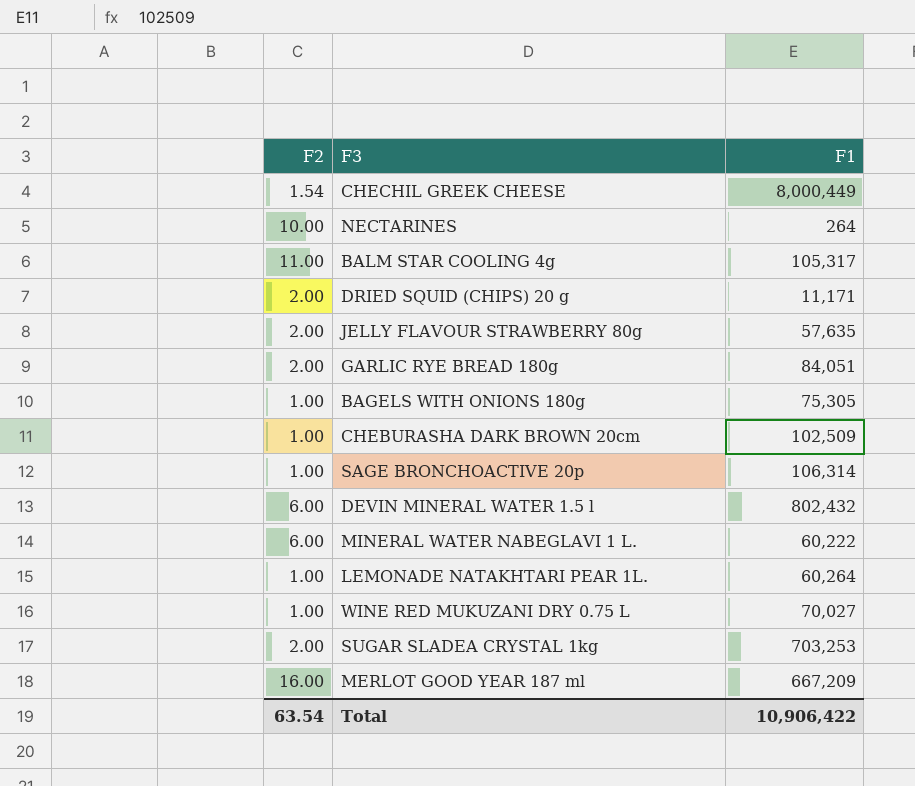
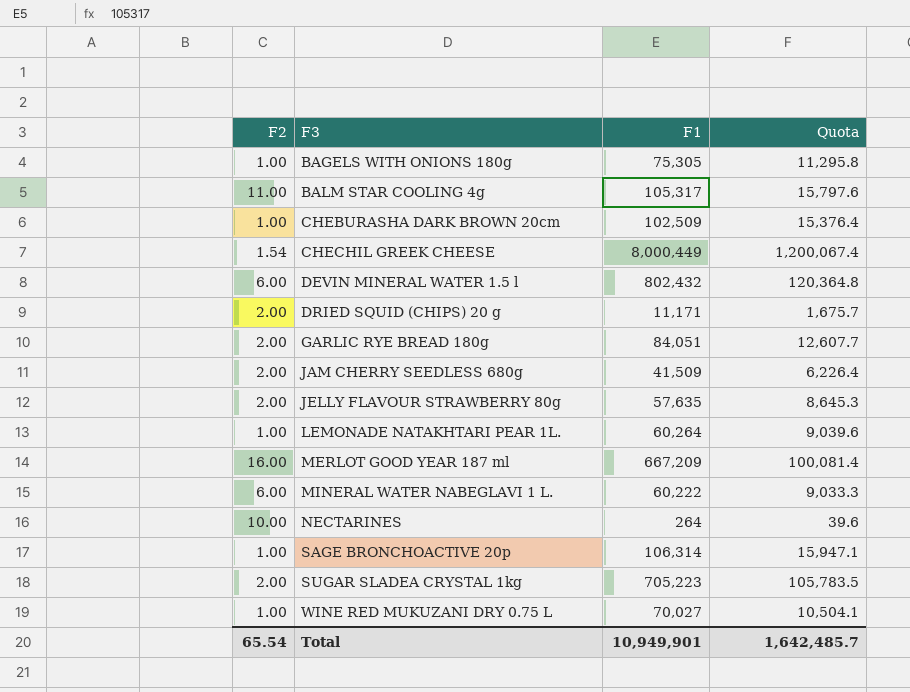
row order: none -> F3 ascending
column Quota | formula: none -> [F1] * 0.15
row JAM CHERRY SEEDLESS 680g: none -> 2.00 | 41,509 | 6,226.4
SUGAR SLADEA CRYSTAL 1kg | F1: 703,253 -> 705,223
Total | F2: 63.54 -> 65.54
Total | F1: 10,906,422 -> 10,949,901

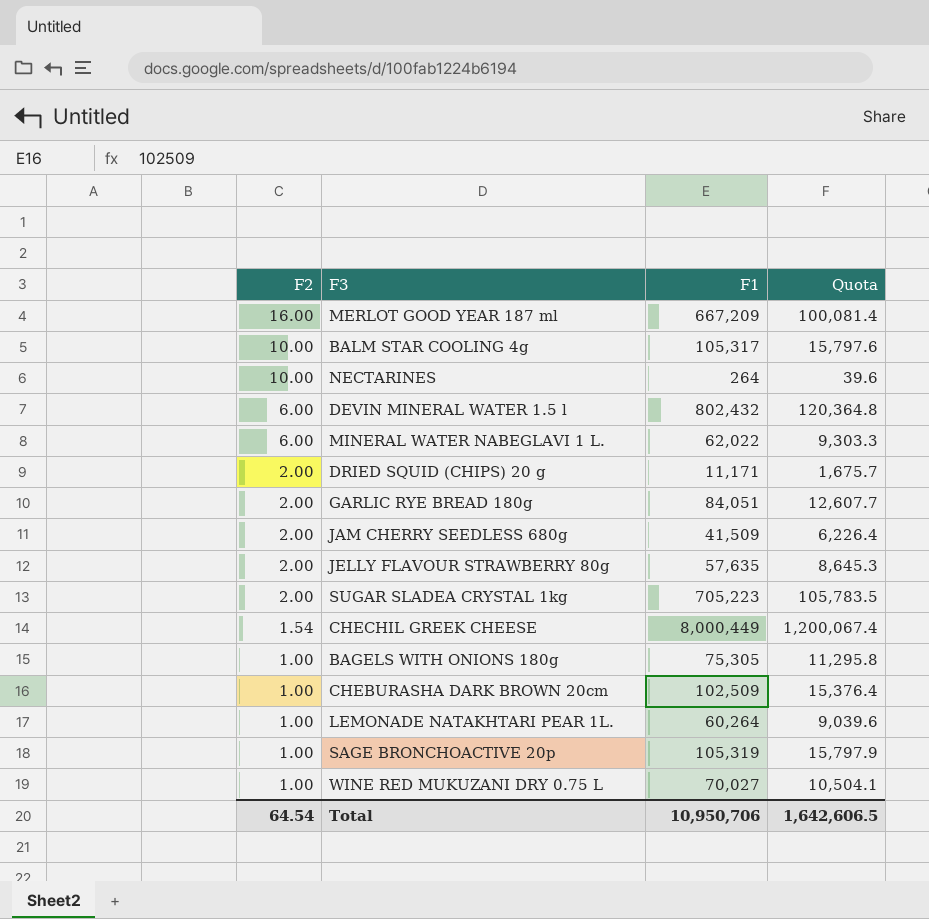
row order: F3 ascending -> F2 descending
BALM STAR COOLING 4g | F2: 11.00 -> 10.00
MINERAL WATER NABEGLAVI 1 L. | F1: 60,222 -> 62,022
MINERAL WATER NABEGLAVI 1 L. | Quota: 9,033.3 -> 9,303.3
SAGE BRONCHOACTIVE 20p | F1: 106,314 -> 105,319
SAGE BRONCHOACTIVE 20p | Quota: 15,947.1 -> 15,797.9
Total | F2: 65.54 -> 64.54
Total | F1: 10,949,901 -> 10,950,706
Total | Quota: 1,642,485.7 -> 1,642,606.5

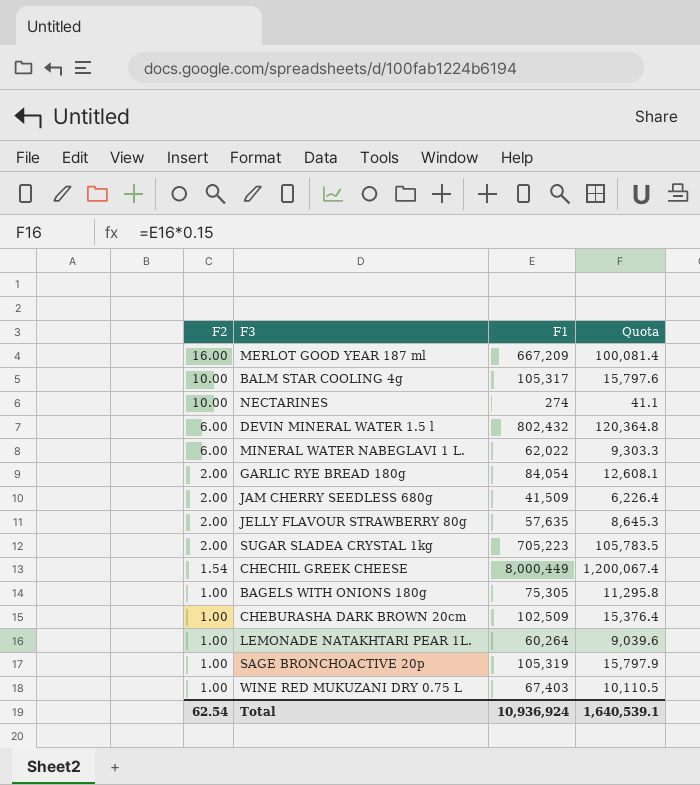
row DRIED SQUID (CHIPS) 20 g: 2.00 | 11,171 | 1,675.7 -> none
NECTARINES | F1: 264 -> 274
NECTARINES | Quota: 39.6 -> 41.1
GARLIC RYE BREAD 180g | F1: 84,051 -> 84,054
GARLIC RYE BREAD 180g | Quota: 12,607.7 -> 12,608.1
WINE RED MUKUZANI DRY 0.75 L | F1: 70,027 -> 67,403
WINE RED MUKUZANI DRY 0.75 L | Quota: 10,504.1 -> 10,110.5
Total | F2: 64.54 -> 62.54
Total | F1: 10,950,706 -> 10,936,924
Total | Quota: 1,642,606.5 -> 1,640,539.1

